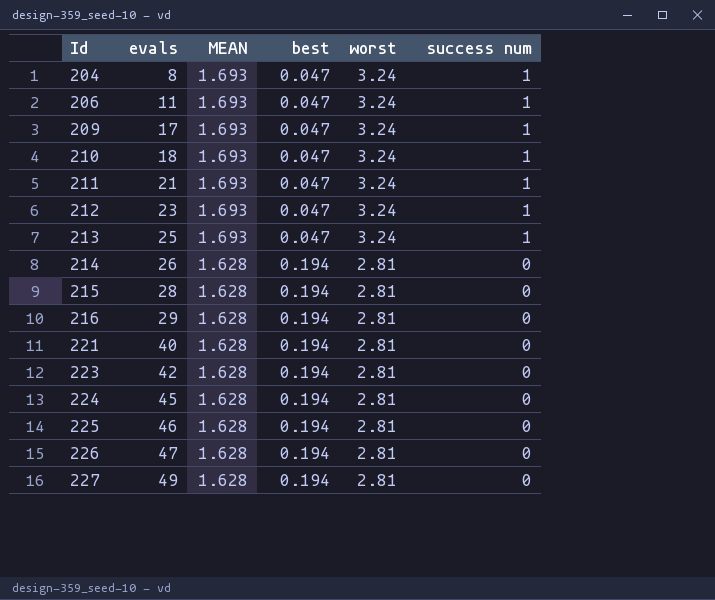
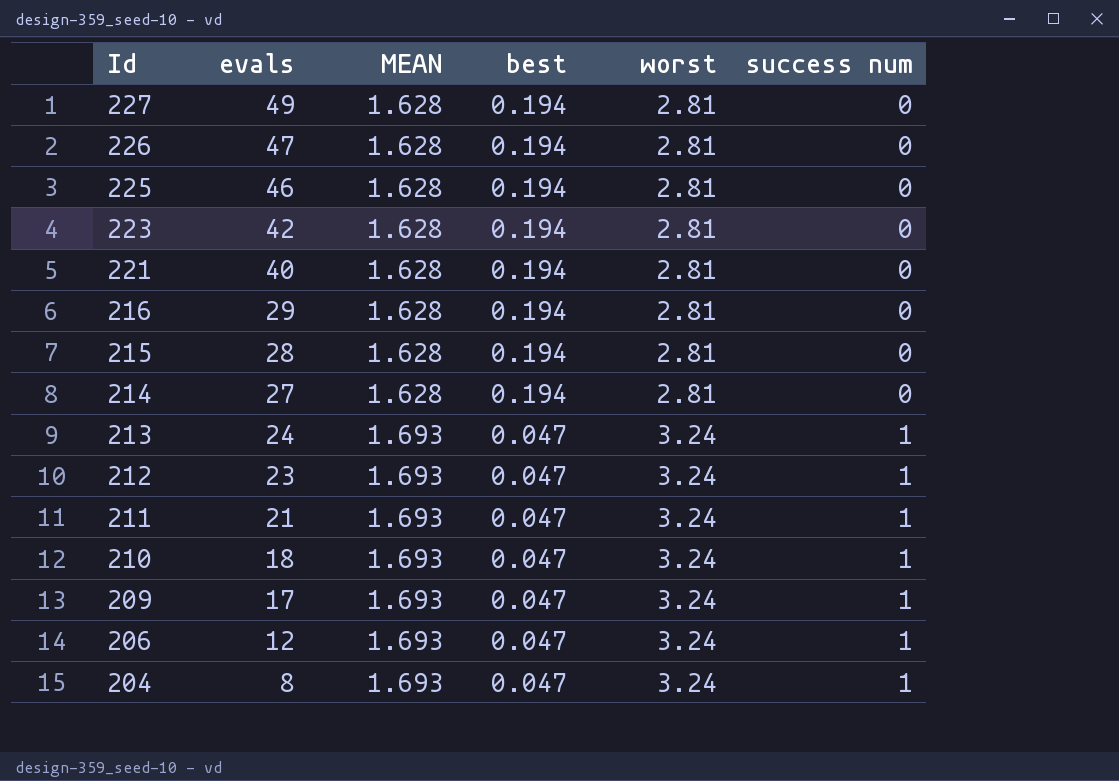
row order: Id ascending -> Id descending
row 224: 45 | 1.628 | 0.194 | 2.81 | 0 -> none
214 | evals: 26 -> 27
213 | evals: 25 -> 24
206 | evals: 11 -> 12

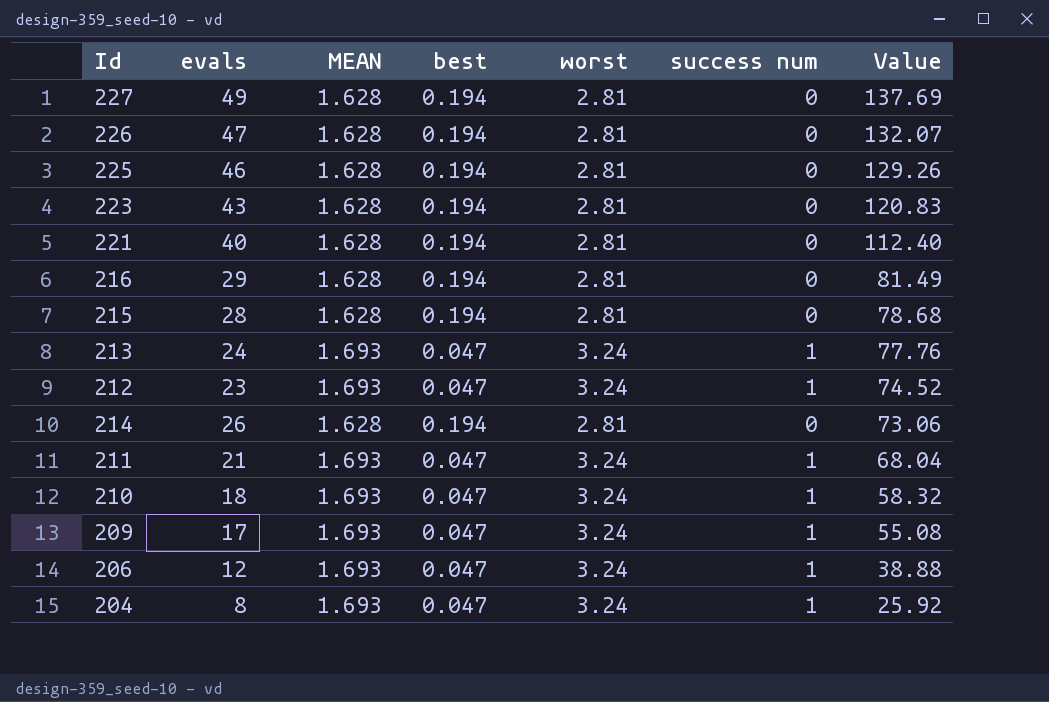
row order: Id descending -> Value descending
column Value | formula: none -> [evals] * [worst]
223 | evals: 42 -> 43
214 | evals: 27 -> 26

